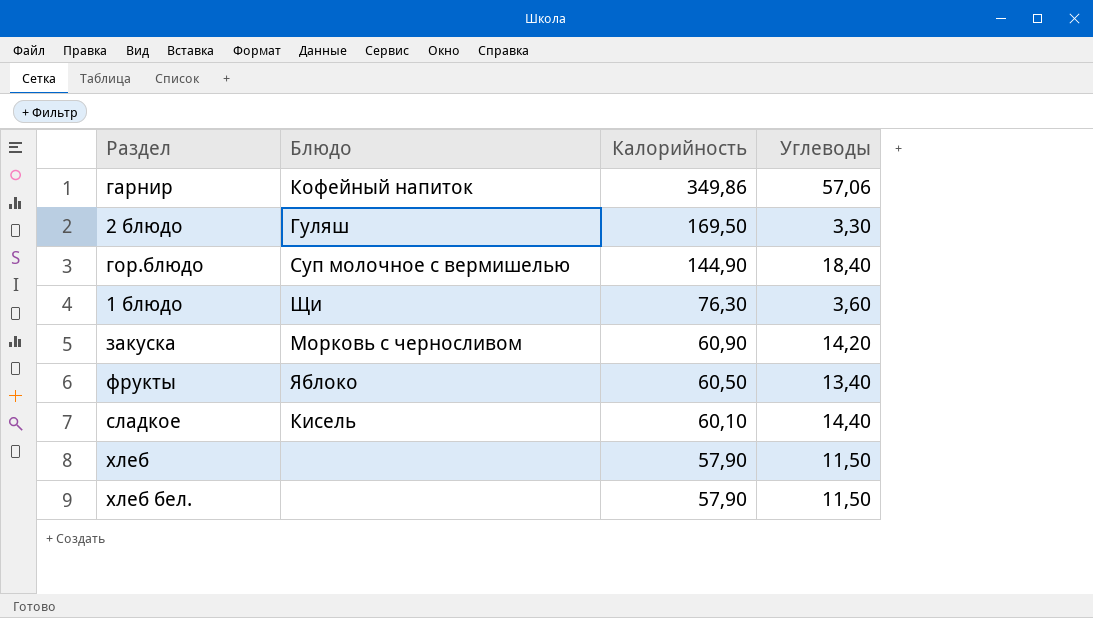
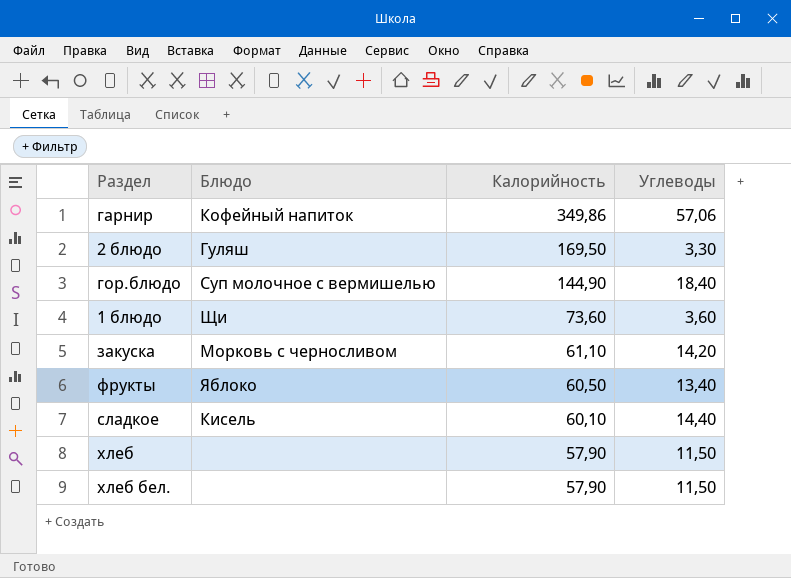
1 блюдо | Калорийность: 76,30 -> 73,60
закуска | Калорийность: 60,90 -> 61,10

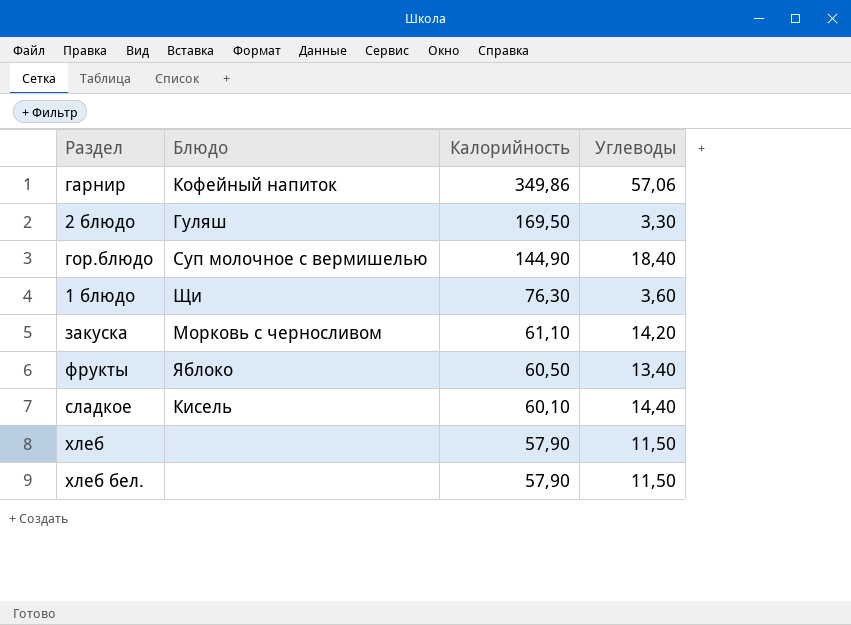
1 блюдо | Калорийность: 73,60 -> 76,30

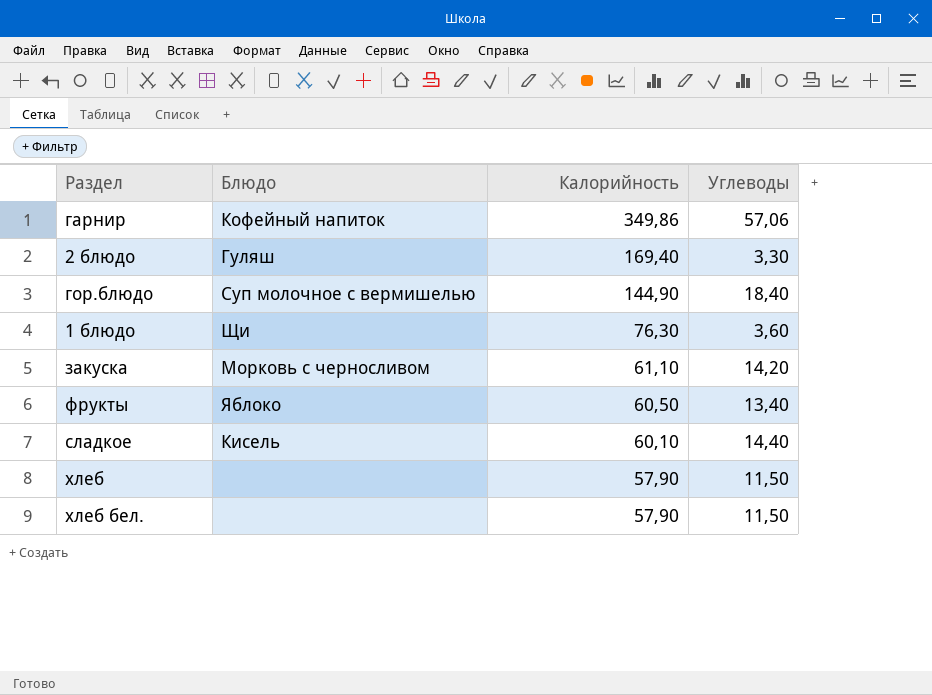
2 блюдо | Калорийность: 169,50 -> 169,40

